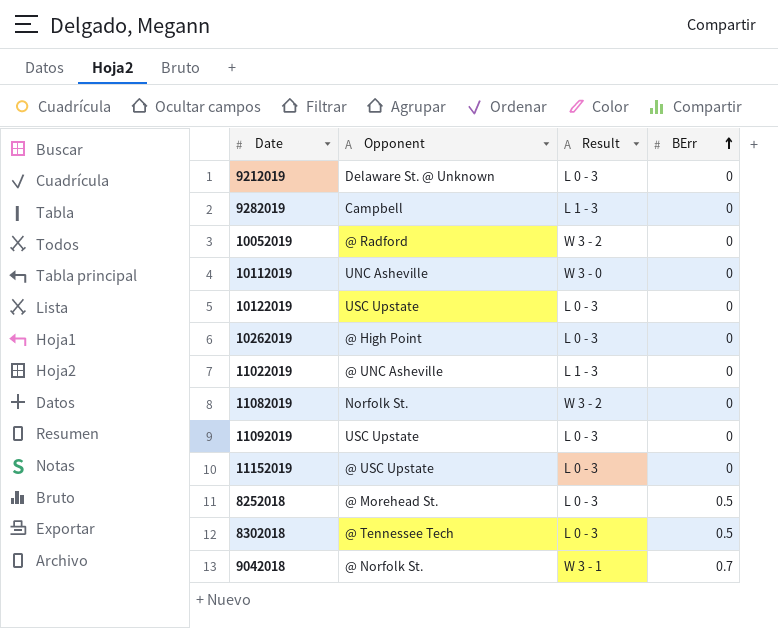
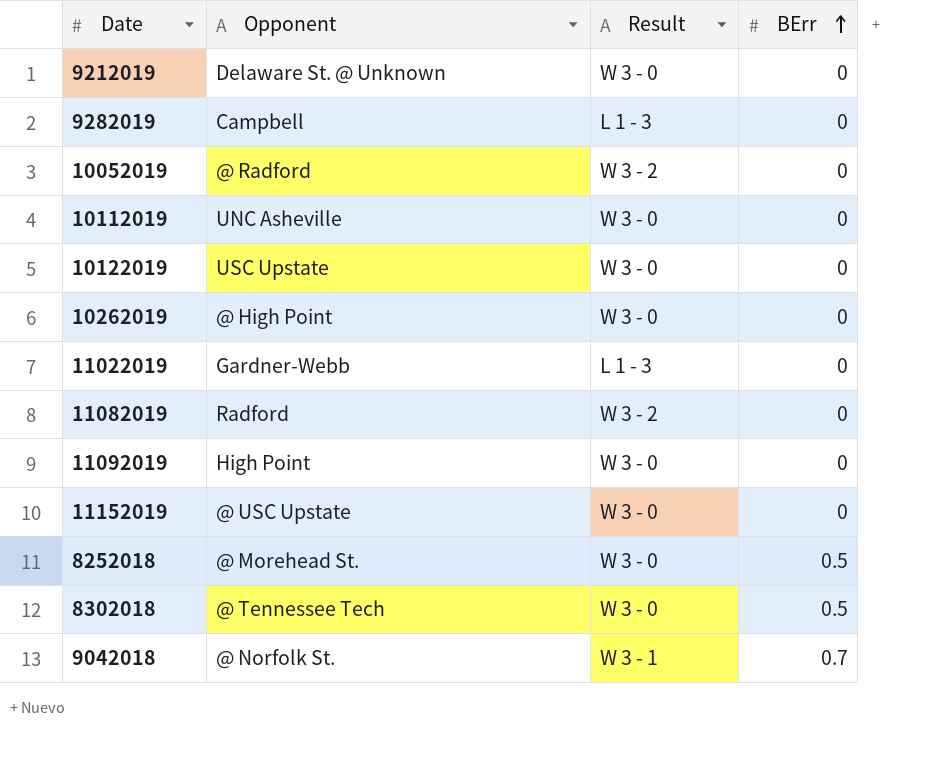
9212019 | Result: L 0 - 3 -> W 3 - 0
10122019 | Result: L 0 - 3 -> W 3 - 0
10262019 | Result: L 0 - 3 -> W 3 - 0
11022019 | Opponent: @ UNC Asheville -> Gardner-Webb
11082019 | Opponent: Norfolk St. -> Radford
11092019 | Opponent: USC Upstate -> High Point
11092019 | Result: L 0 - 3 -> W 3 - 0
11152019 | Result: L 0 - 3 -> W 3 - 0
8252018 | Result: L 0 - 3 -> W 3 - 0
8302018 | Result: L 0 - 3 -> W 3 - 0

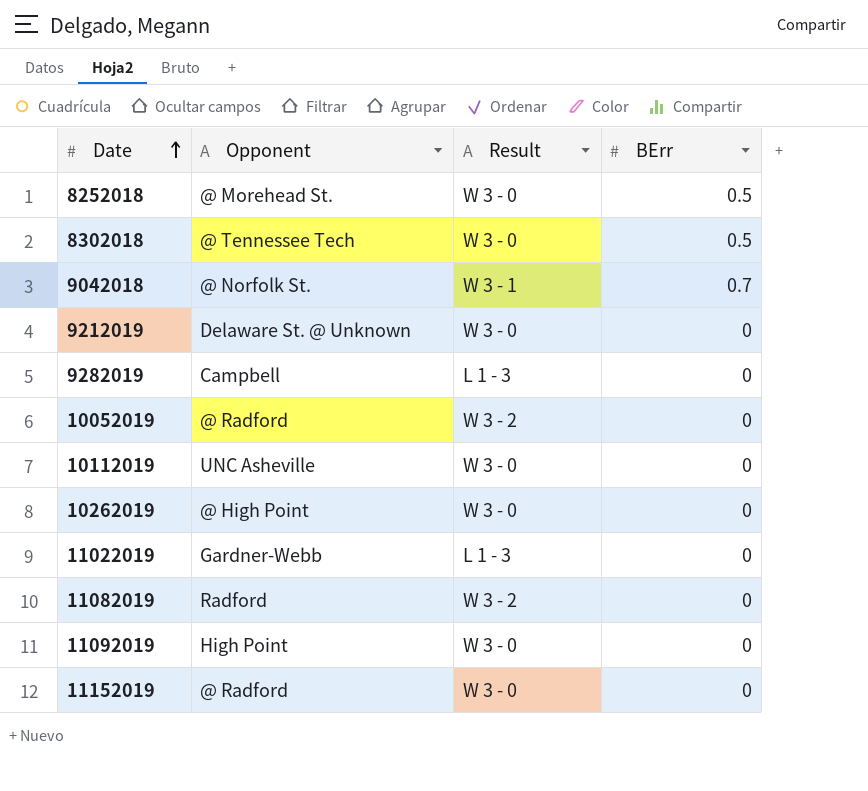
row order: BErr ascending -> Date ascending
row 10122019: USC Upstate | W 3 - 0 | 0 -> none
11152019 | Opponent: @ USC Upstate -> @ Radford

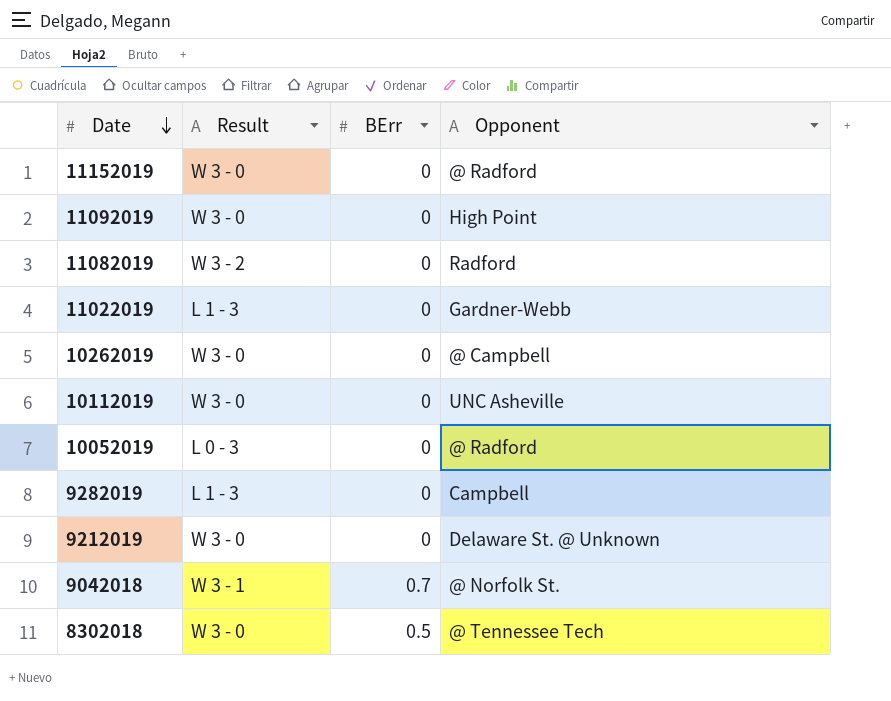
row order: Date ascending -> Date descending
column Opponent | position: 2 -> 4
row 8252018: @ Morehead St. | W 3 - 0 | 0.5 -> none
10262019 | Opponent: @ High Point -> @ Campbell
10052019 | Result: W 3 - 2 -> L 0 - 3

